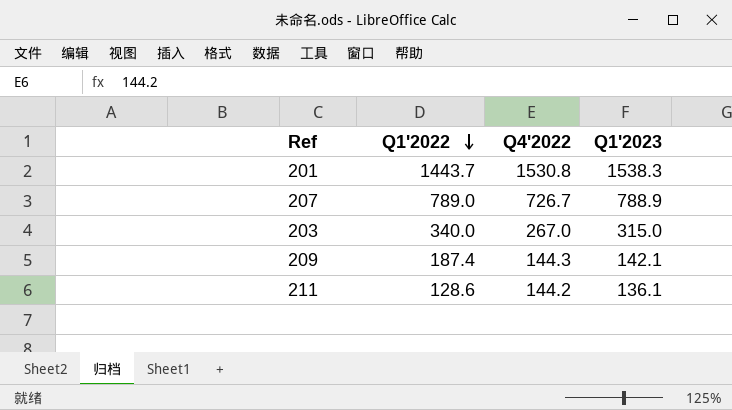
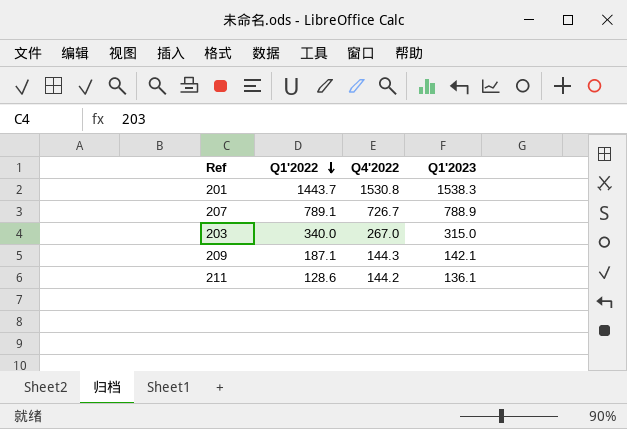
207 | Q1'2022: 789.0 -> 789.1
209 | Q1'2022: 187.4 -> 187.1

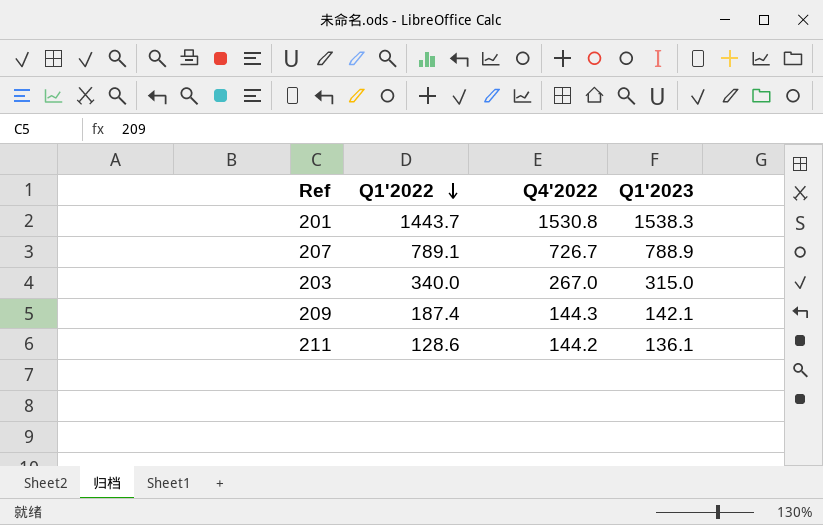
209 | Q1'2022: 187.1 -> 187.4

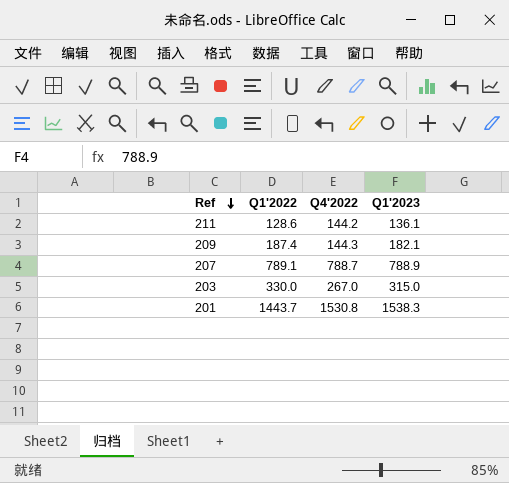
row order: Q1'2022 descending -> Ref descending
209 | Q1'2023: 142.1 -> 182.1
207 | Q4'2022: 726.7 -> 788.7
203 | Q1'2022: 340.0 -> 330.0

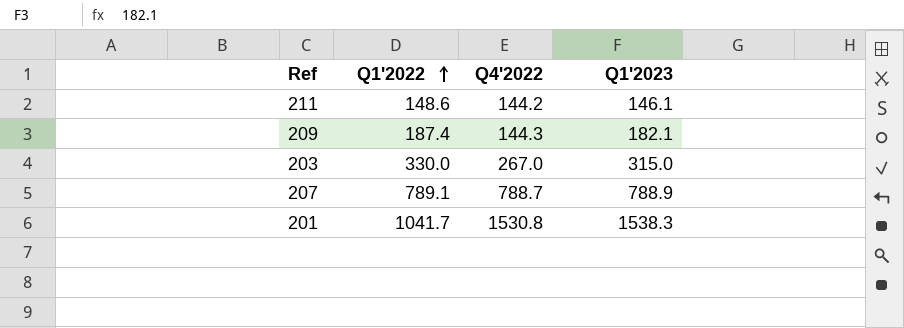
row order: Ref descending -> Q1'2022 ascending
211 | Q1'2022: 128.6 -> 148.6
211 | Q1'2023: 136.1 -> 146.1
201 | Q1'2022: 1443.7 -> 1041.7

